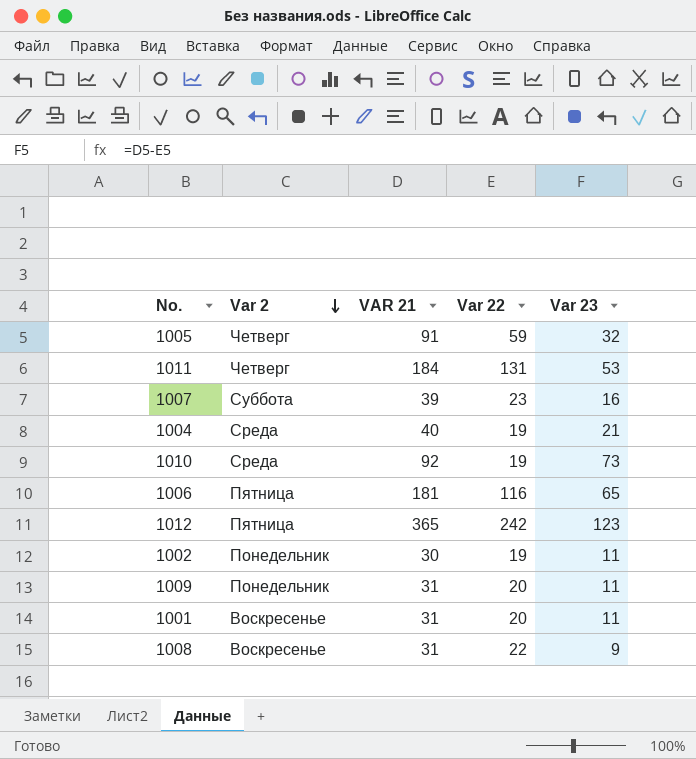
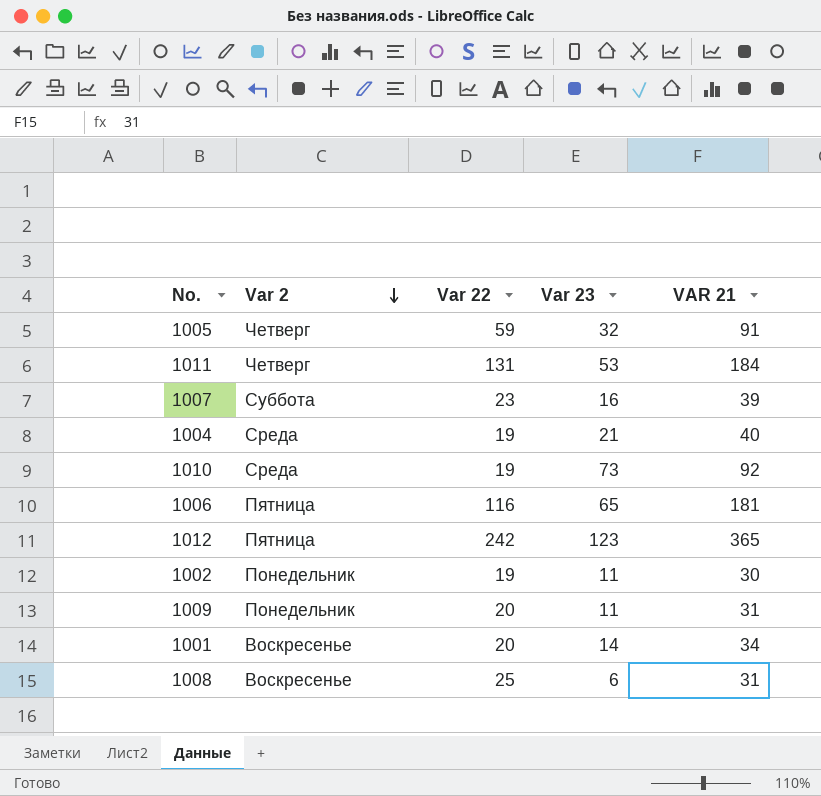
column VAR 21 | position: 3 -> 5
1001 | Var 23: 11 -> 14
1001 | VAR 21: 31 -> 34
1008 | Var 22: 22 -> 25
1008 | Var 23: 9 -> 6

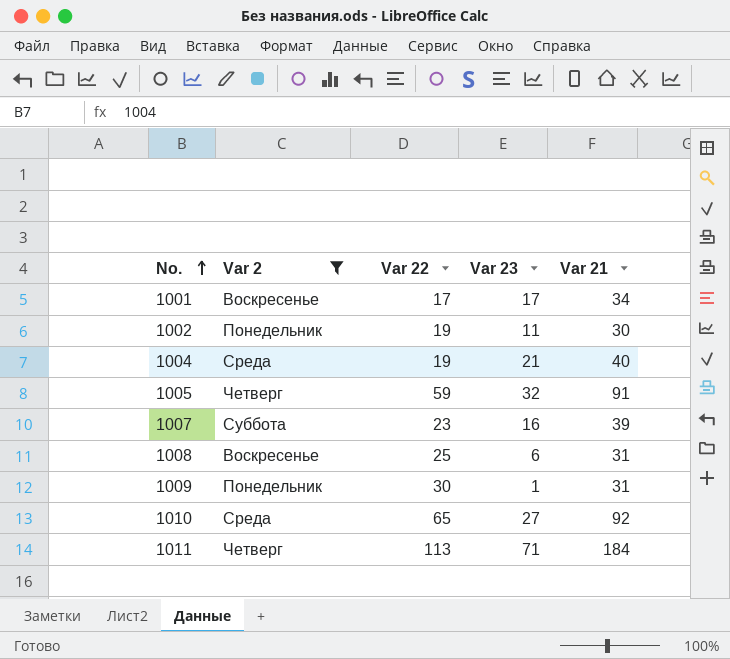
filter: none -> Var 2 != Пятница
row order: Var 2 descending -> No. ascending
column name: VAR 21 -> Var 21
1001 | Var 22: 20 -> 17
1001 | Var 23: 14 -> 17
1009 | Var 22: 20 -> 30
1009 | Var 23: 11 -> 1
1010 | Var 22: 19 -> 65
1010 | Var 23: 73 -> 27
1011 | Var 22: 131 -> 113
1011 | Var 23: 53 -> 71

